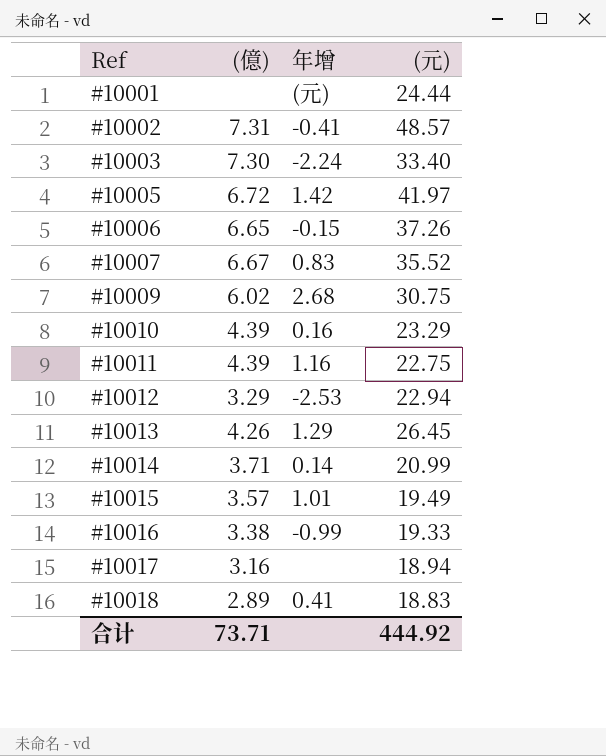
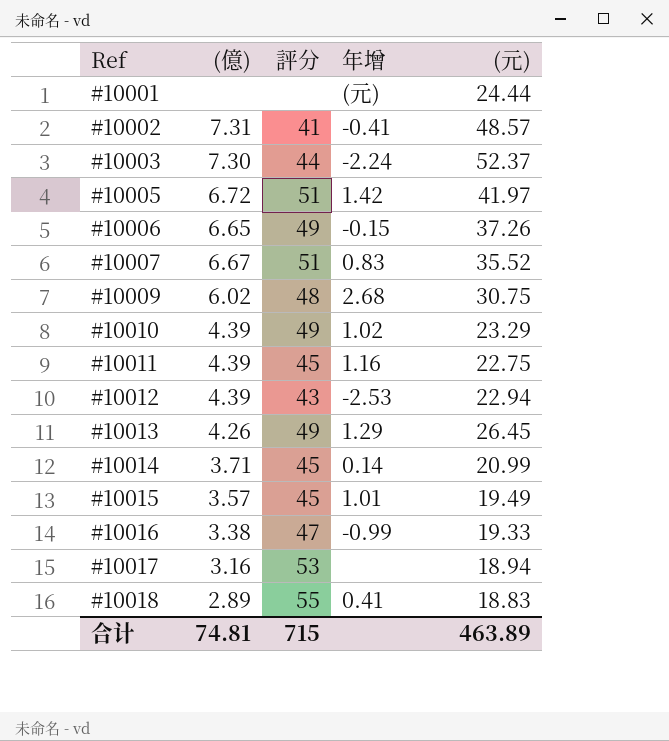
column 評分 | position: none -> 3
#10003 | (元): 33.40 -> 52.37
#10010 | 年增: 0.16 -> 1.02
#10012 | (億): 3.29 -> 4.39
合计 | (億): 73.71 -> 74.81
合计 | (元): 444.92 -> 463.89

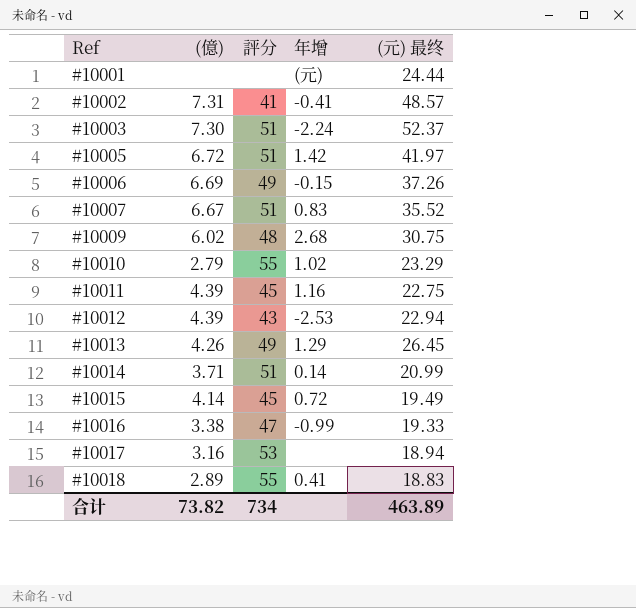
column name: (元) -> (元) 最终
#10003 | 評分: 44 -> 51
#10006 | (億): 6.65 -> 6.69
#10010 | (億): 4.39 -> 2.79
#10010 | 評分: 49 -> 55
#10014 | 評分: 45 -> 51
#10015 | (億): 3.57 -> 4.14
#10015 | 年增: 1.01 -> 0.72
合计 | (億): 74.81 -> 73.82
合计 | 評分: 715 -> 734

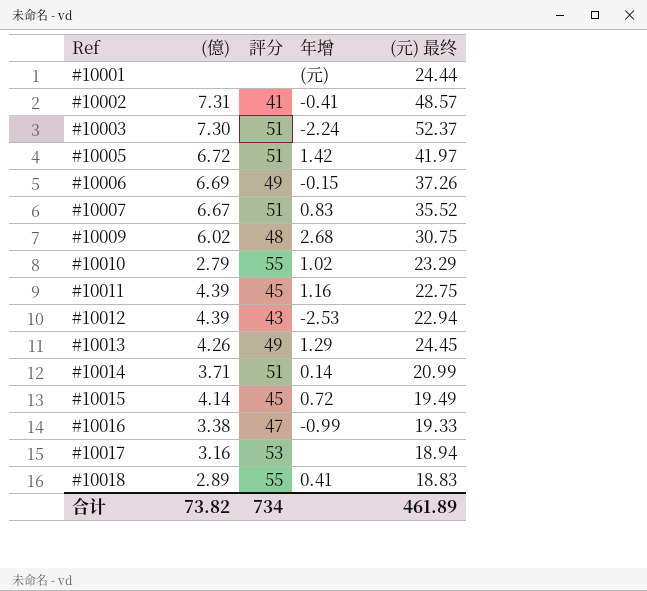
#10013 | (元) 最终: 26.45 -> 24.45
合计 | (元) 最终: 463.89 -> 461.89

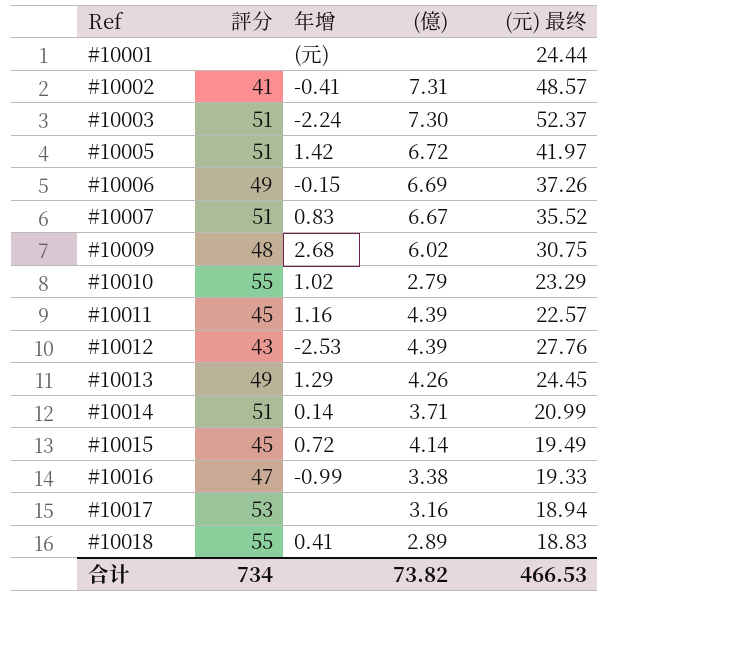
column (億) | position: 2 -> 4
#10011 | (元) 最终: 22.75 -> 22.57
#10012 | (元) 最终: 22.94 -> 27.76
合计 | (元) 最终: 461.89 -> 466.53

